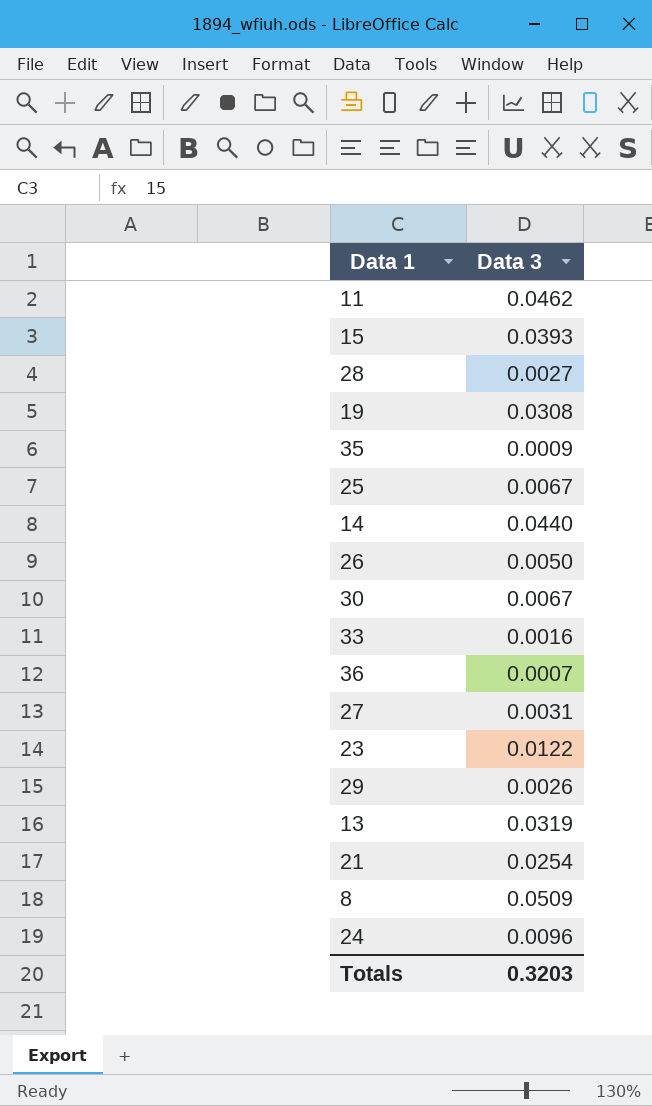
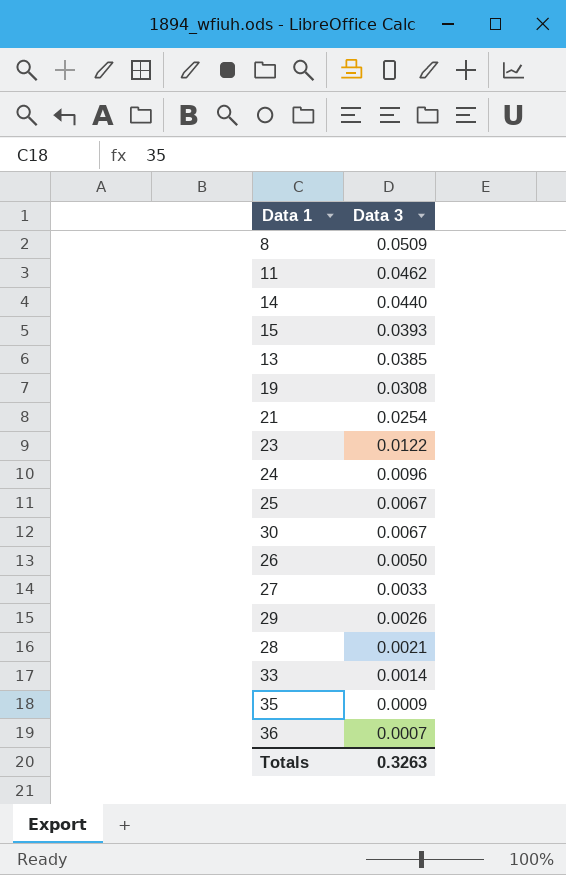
row order: none -> Data 3 descending
13 | Data 3: 0.0319 -> 0.0385
27 | Data 3: 0.0031 -> 0.0033
28 | Data 3: 0.0027 -> 0.0021
33 | Data 3: 0.0016 -> 0.0014
Totals | Data 3: 0.3203 -> 0.3263

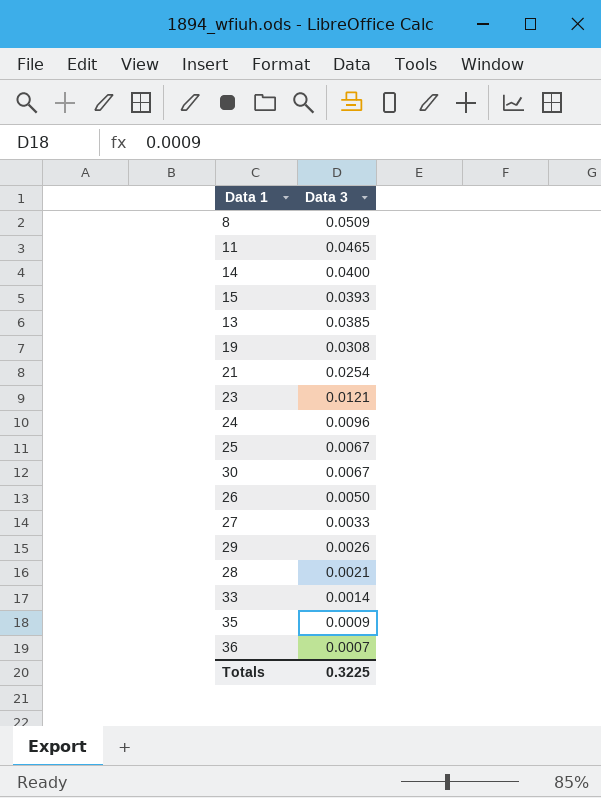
11 | Data 3: 0.0462 -> 0.0465
14 | Data 3: 0.0440 -> 0.0400
23 | Data 3: 0.0122 -> 0.0121
Totals | Data 3: 0.3263 -> 0.3225

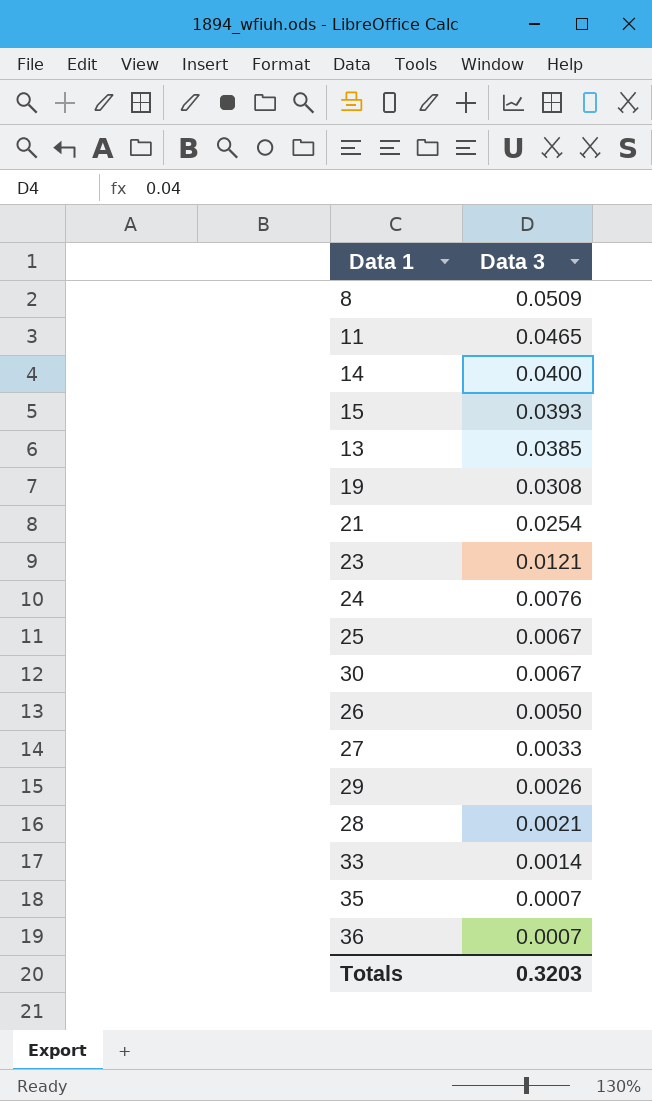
24 | Data 3: 0.0096 -> 0.0076
35 | Data 3: 0.0009 -> 0.0007
Totals | Data 3: 0.3225 -> 0.3203

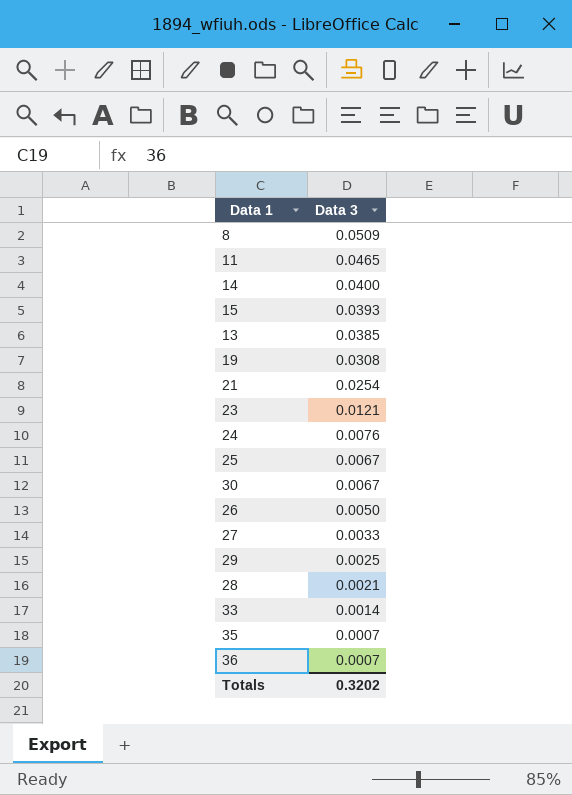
29 | Data 3: 0.0026 -> 0.0025
Totals | Data 3: 0.3203 -> 0.3202

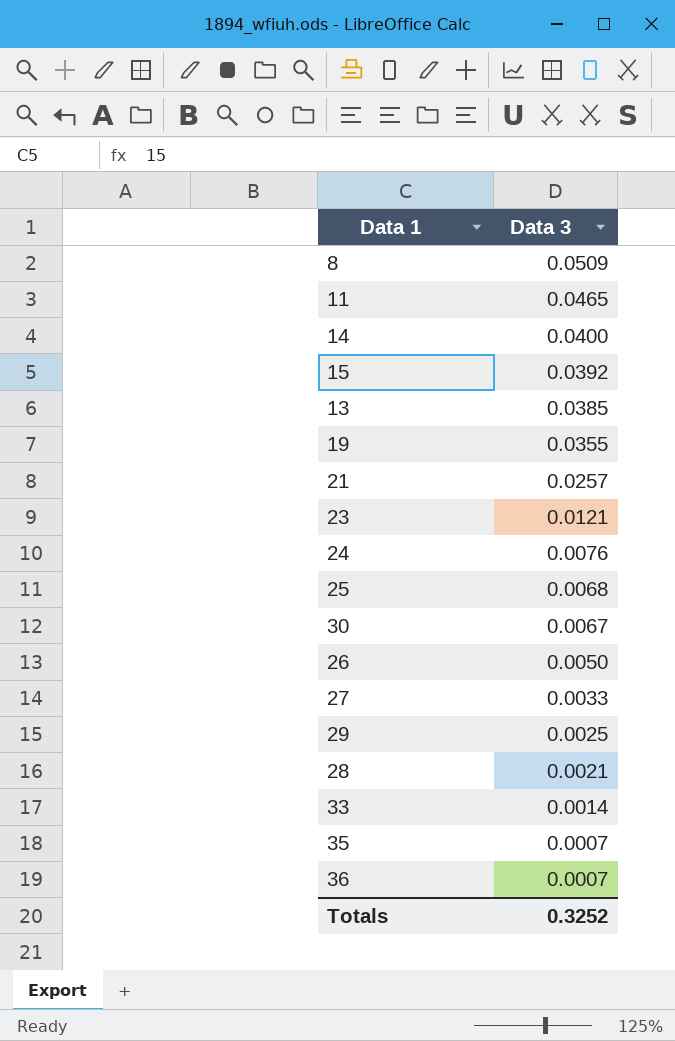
15 | Data 3: 0.0393 -> 0.0392
19 | Data 3: 0.0308 -> 0.0355
21 | Data 3: 0.0254 -> 0.0257
25 | Data 3: 0.0067 -> 0.0068
Totals | Data 3: 0.3202 -> 0.3252

